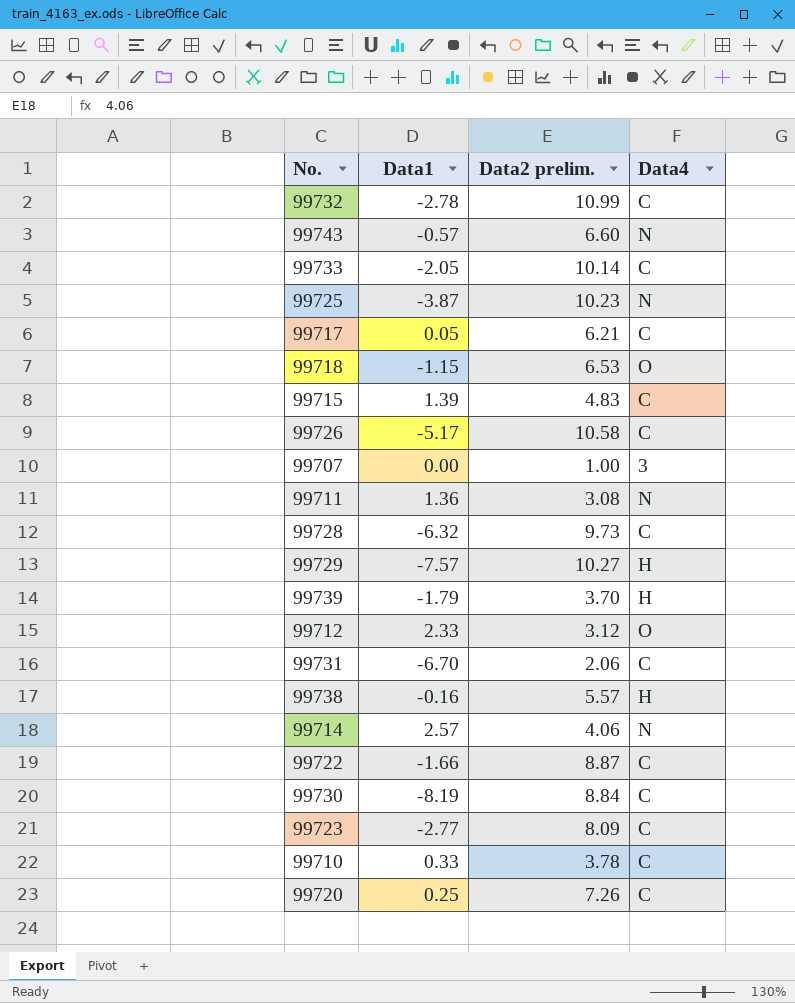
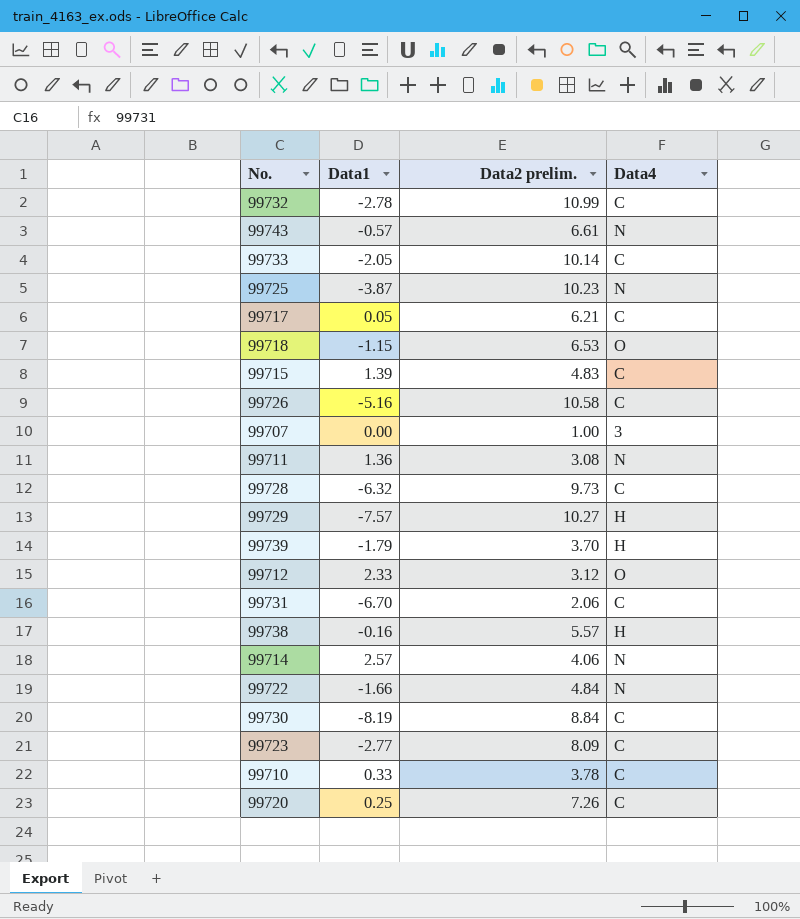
99743 | Data2 prelim.: 6.60 -> 6.61
99726 | Data1: -5.17 -> -5.16
99722 | Data2 prelim.: 8.87 -> 4.84
99722 | Data4: C -> N

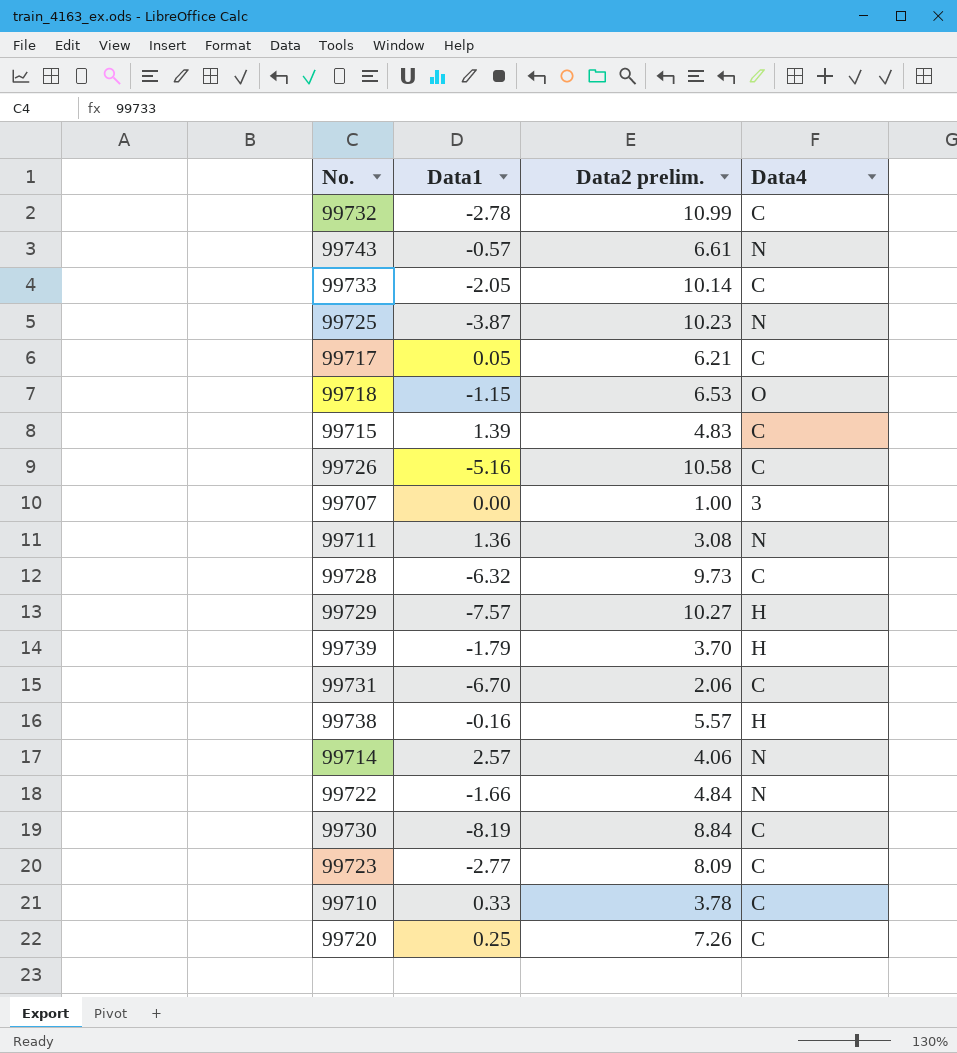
row 99712: 2.33 | 3.12 | O -> none

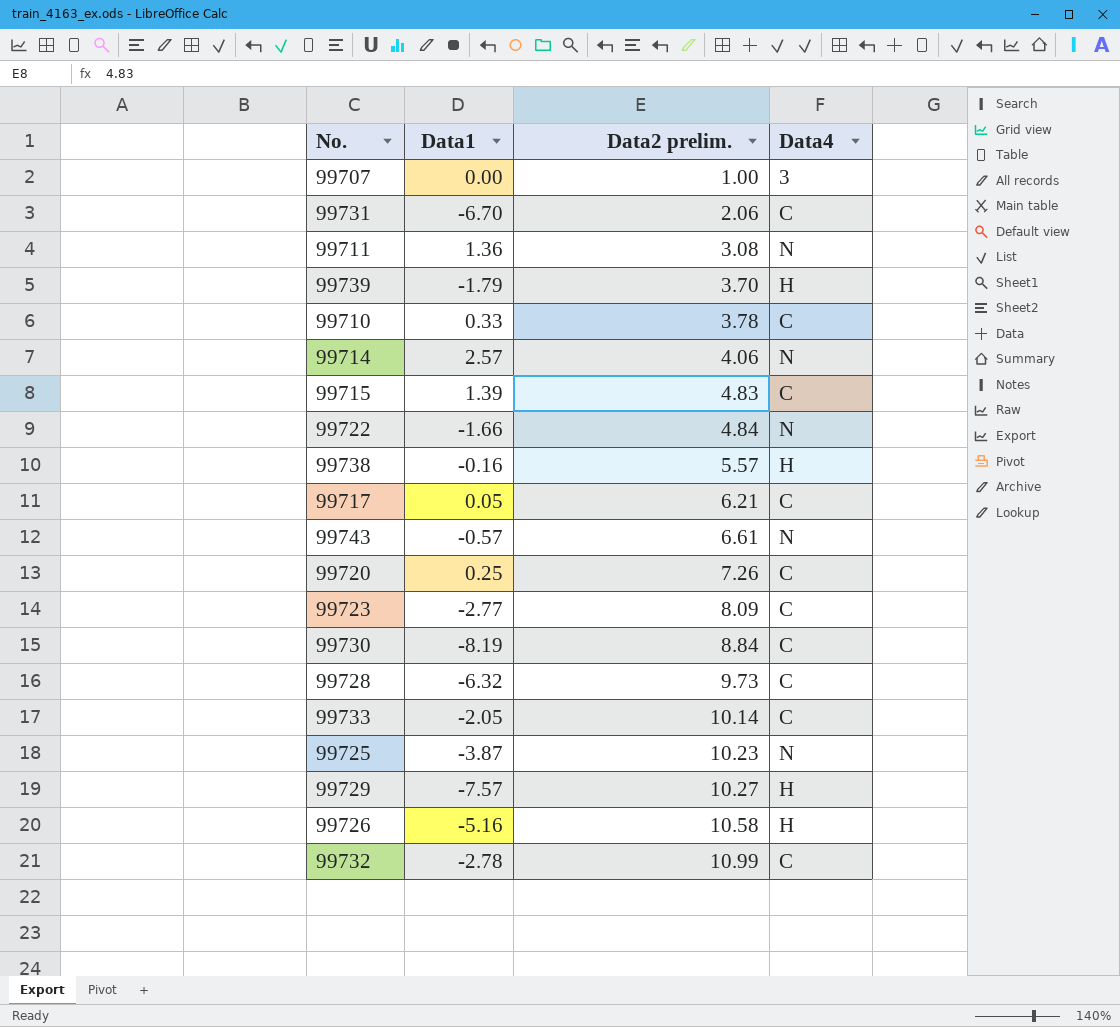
row order: none -> Data2 prelim. ascending
row 99718: -1.15 | 6.53 | O -> none
99726 | Data4: C -> H

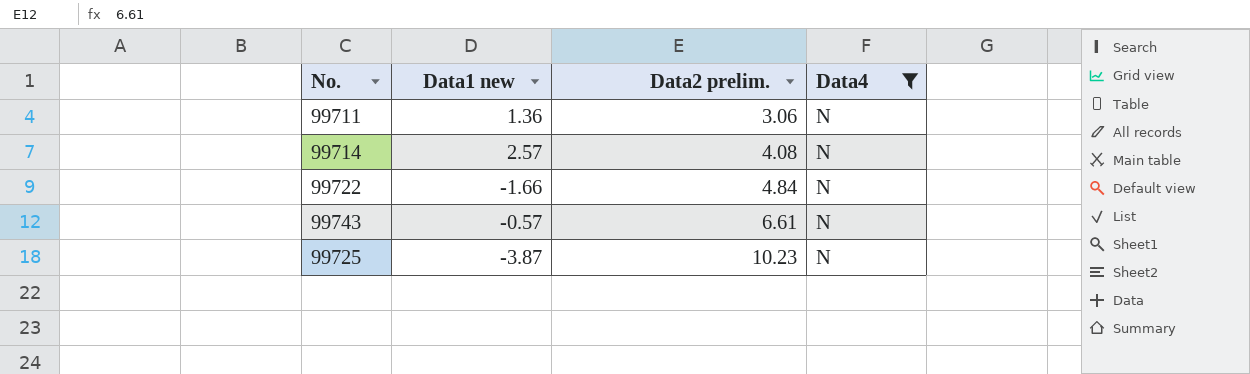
filter: none -> Data4 = N
column name: Data1 -> Data1 new
99711 | Data2 prelim.: 3.08 -> 3.06
99714 | Data2 prelim.: 4.06 -> 4.08

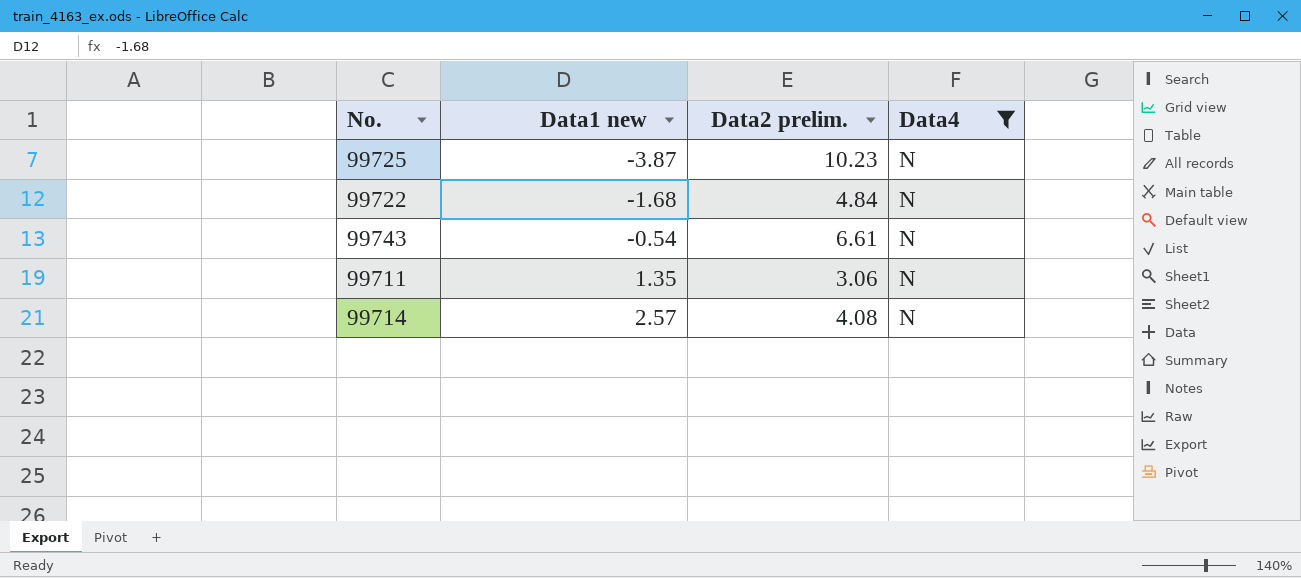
row order: Data2 prelim. ascending -> Data1 new ascending
99722 | Data1 new: -1.66 -> -1.68
99743 | Data1 new: -0.57 -> -0.54
99711 | Data1 new: 1.36 -> 1.35

